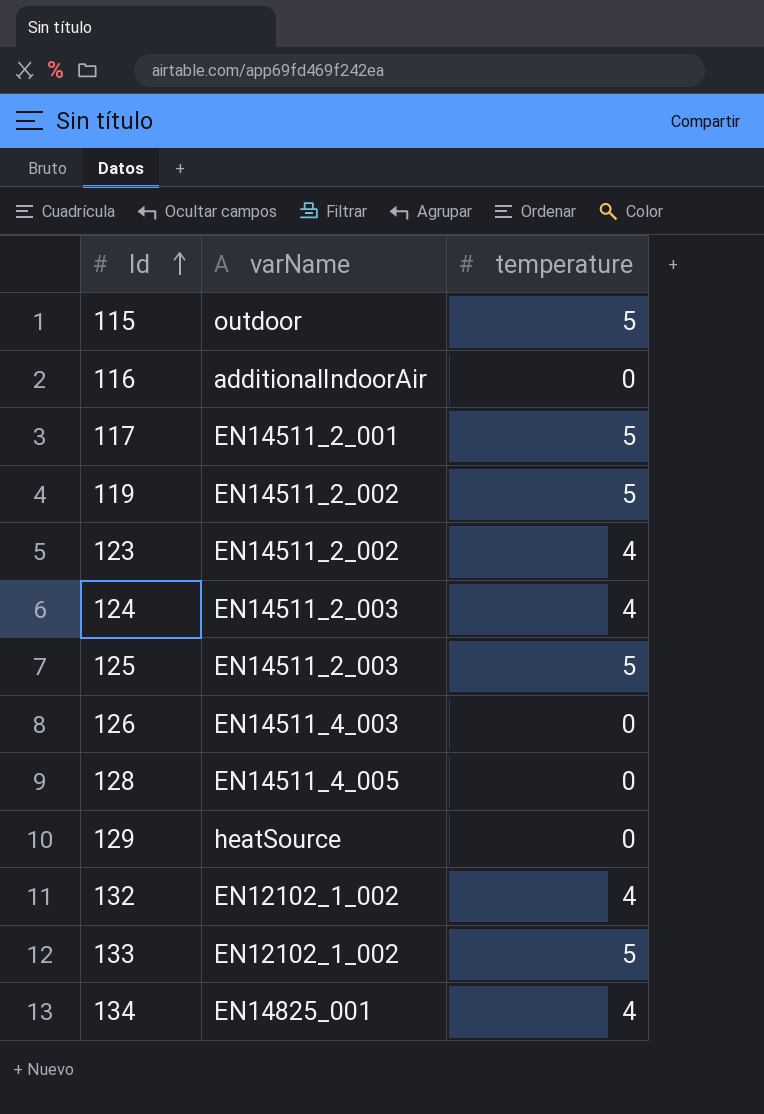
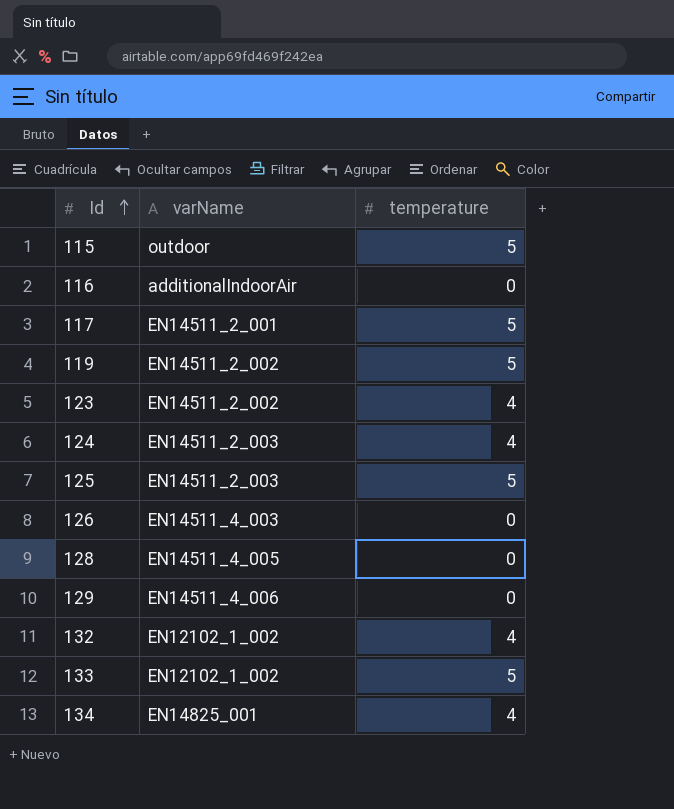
129 | varName: heatSource -> EN14511_4_006

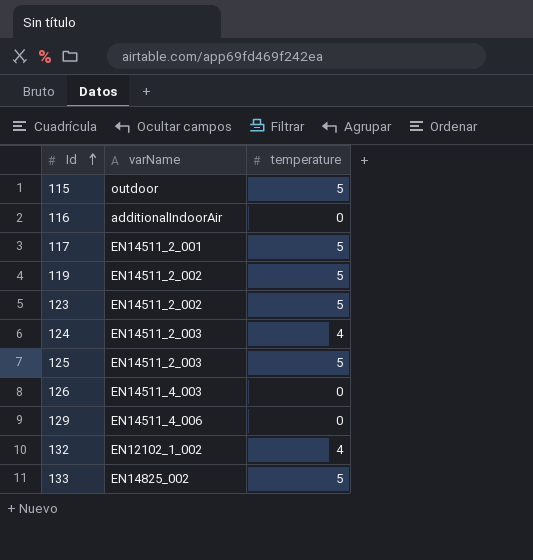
row 128: EN14511_4_005 | 0 -> none
row 134: EN14825_001 | 4 -> none
123 | temperature: 4 -> 5
133 | varName: EN12102_1_002 -> EN14825_002

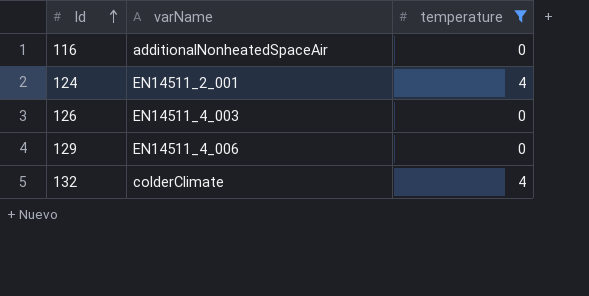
filter: none -> temperature != 5
116 | varName: additionalIndoorAir -> additionalNonheatedSpaceAir
124 | varName: EN14511_2_003 -> EN14511_2_001
132 | varName: EN12102_1_002 -> colderClimate

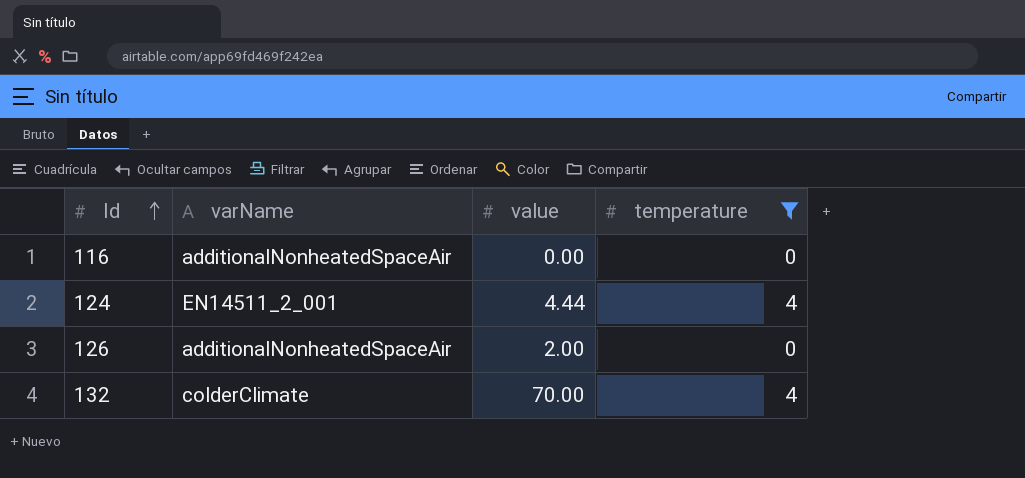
column value | position: none -> 3
row 129: EN14511_4_006 | 0 -> none
126 | varName: EN14511_4_003 -> additionalNonheatedSpaceAir

